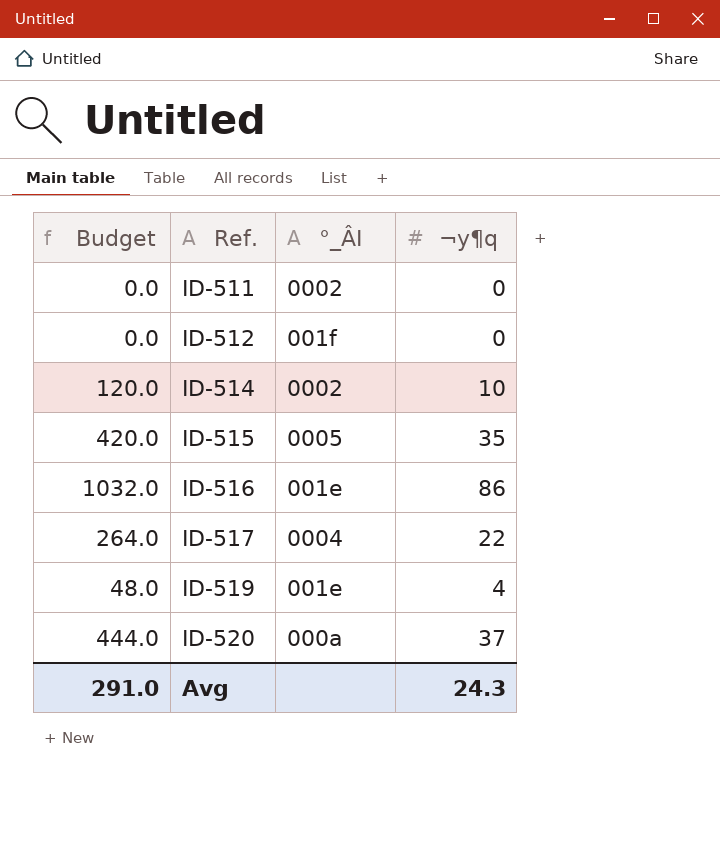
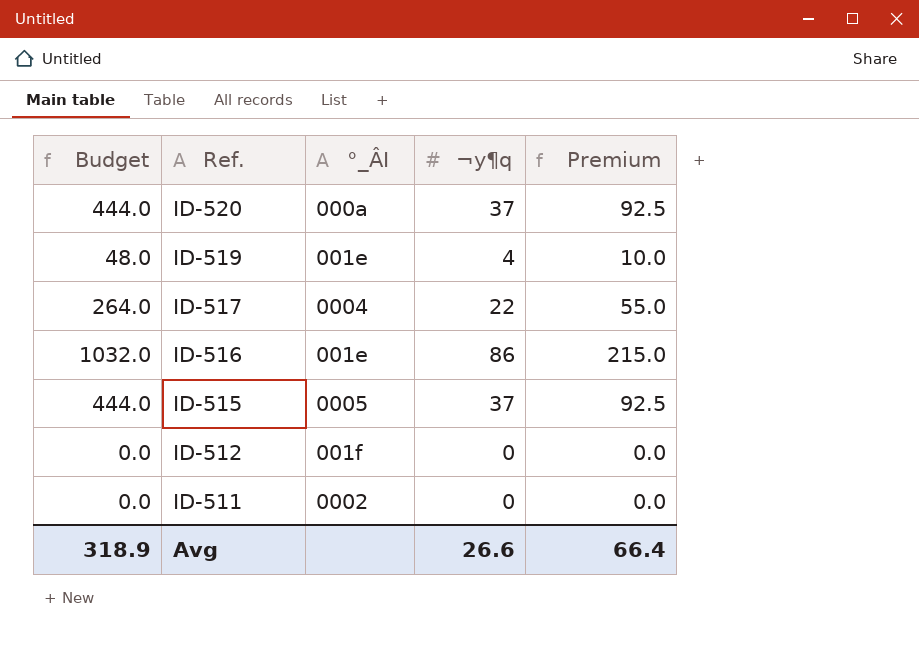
row order: Ref. ascending -> Ref. descending
column Premium | formula: none -> [¬y¶q] * 2.5
row ID-514: 120.0 | 0002 | 10 -> none
ID-515 | Budget: 420.0 -> 444.0
ID-515 | ¬y¶q: 35 -> 37
Avg | Budget: 291.0 -> 318.9
Avg | ¬y¶q: 24.3 -> 26.6

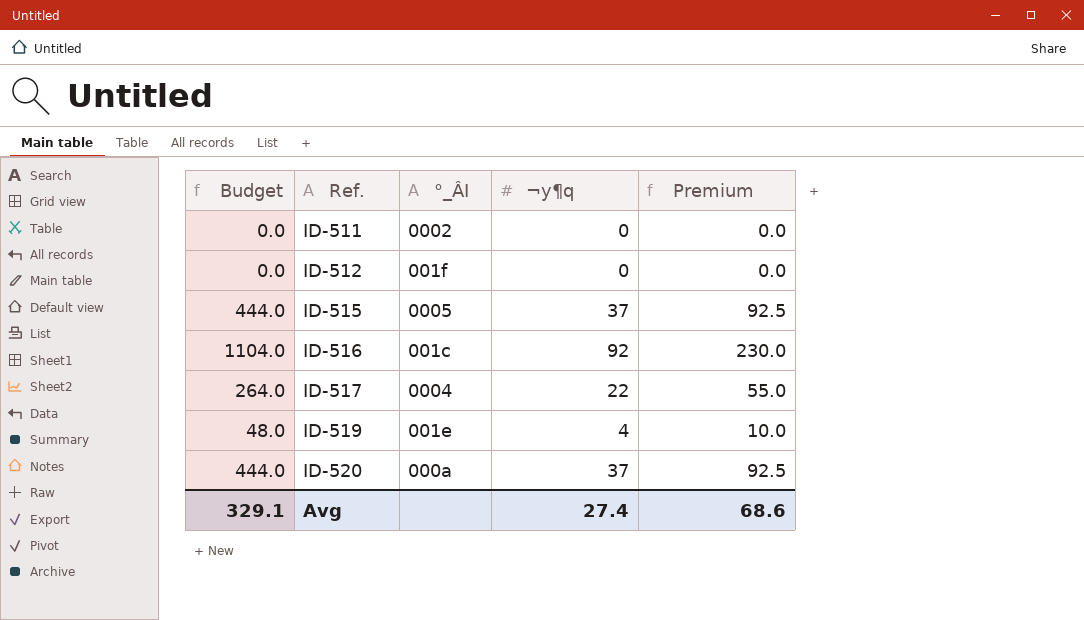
row order: Ref. descending -> Ref. ascending
ID-516 | Budget: 1032.0 -> 1104.0
ID-516 | °_ÂI: 001e -> 001c
ID-516 | ¬y¶q: 86 -> 92
ID-516 | Premium: 215.0 -> 230.0
Avg | Budget: 318.9 -> 329.1
Avg | ¬y¶q: 26.6 -> 27.4
Avg | Premium: 66.4 -> 68.6

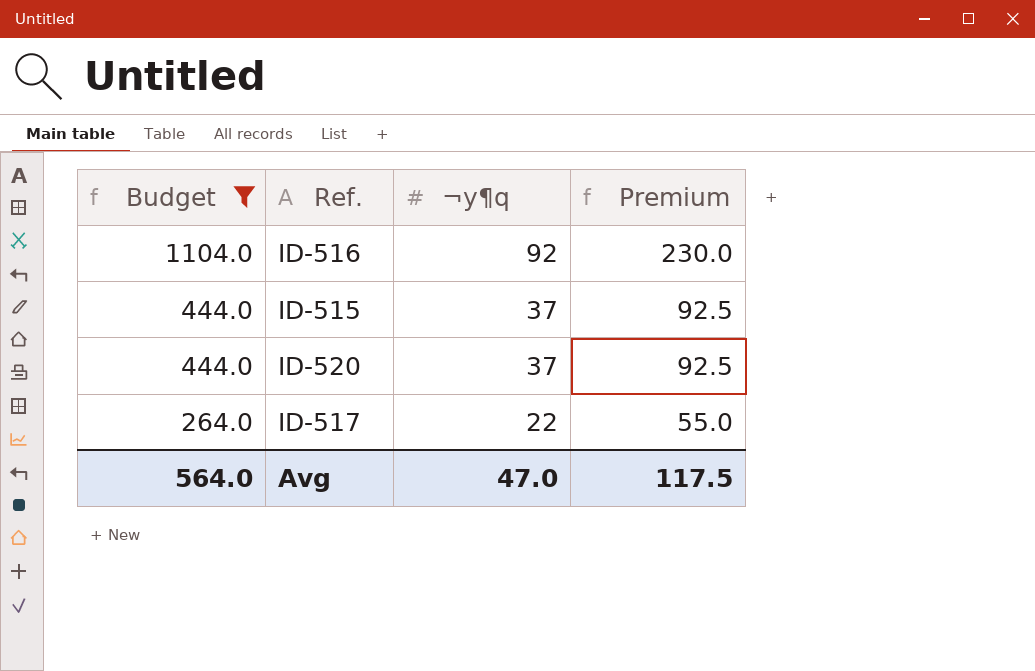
filter: none -> Budget >= 264.0
row order: Ref. ascending -> Budget descending
column °_ÂI | position: 3 -> none
Avg | Budget: 329.1 -> 564.0
Avg | ¬y¶q: 27.4 -> 47.0
Avg | Premium: 68.6 -> 117.5

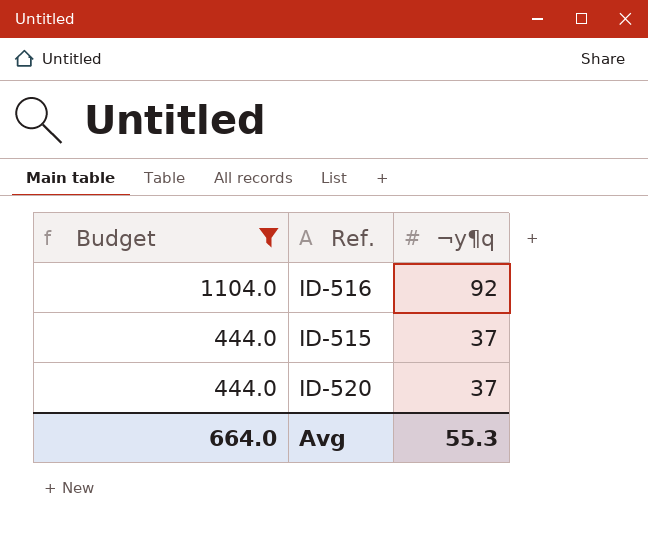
column Premium | formula: [¬y¶q] * 2.5 -> none
row ID-517: 264.0 | 22 | 55.0 -> none
Avg | Budget: 564.0 -> 664.0
Avg | ¬y¶q: 47.0 -> 55.3

